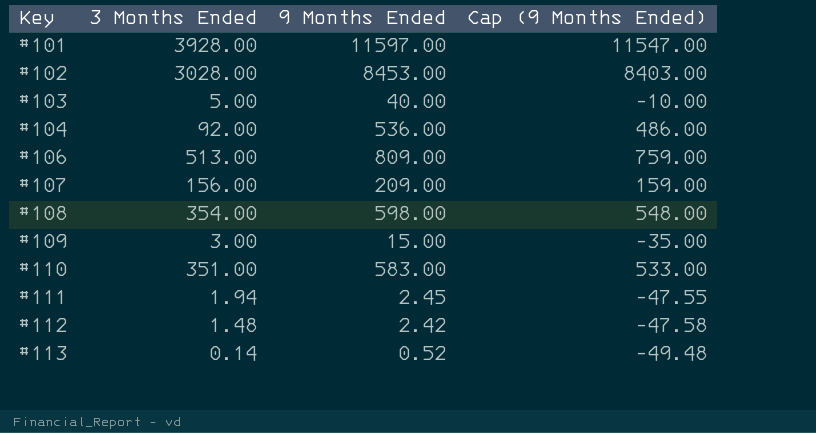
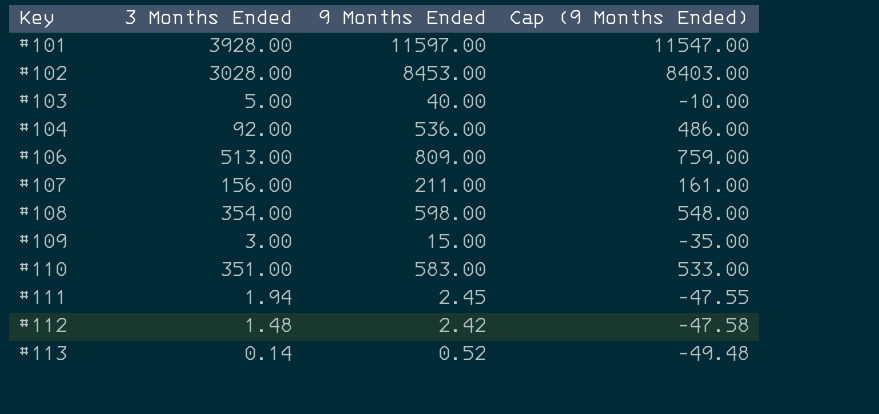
#107 | 9 Months Ended: 209.00 -> 211.00
#107 | Cap (9 Months Ended): 159.00 -> 161.00

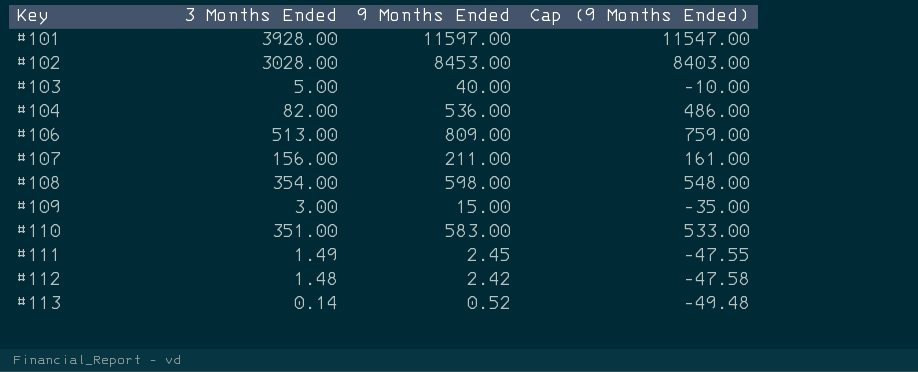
#104 | 3 Months Ended: 92.00 -> 82.00
#111 | 3 Months Ended: 1.94 -> 1.49

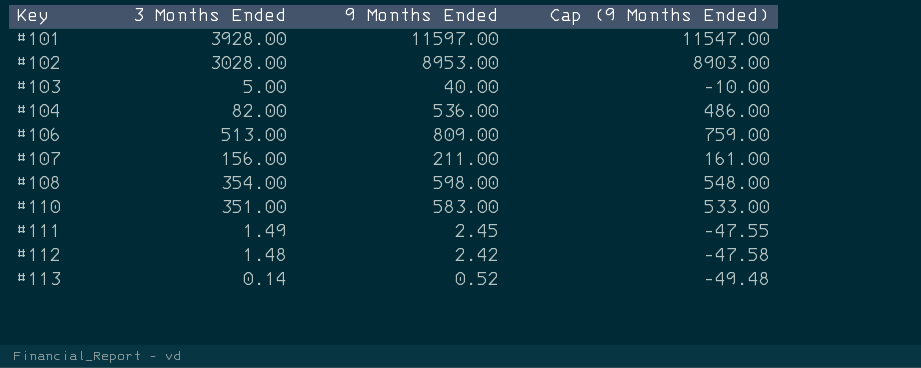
row #109: 3.00 | 15.00 | -35.00 -> none
#102 | 9 Months Ended: 8453.00 -> 8953.00
#102 | Cap (9 Months Ended): 8403.00 -> 8903.00

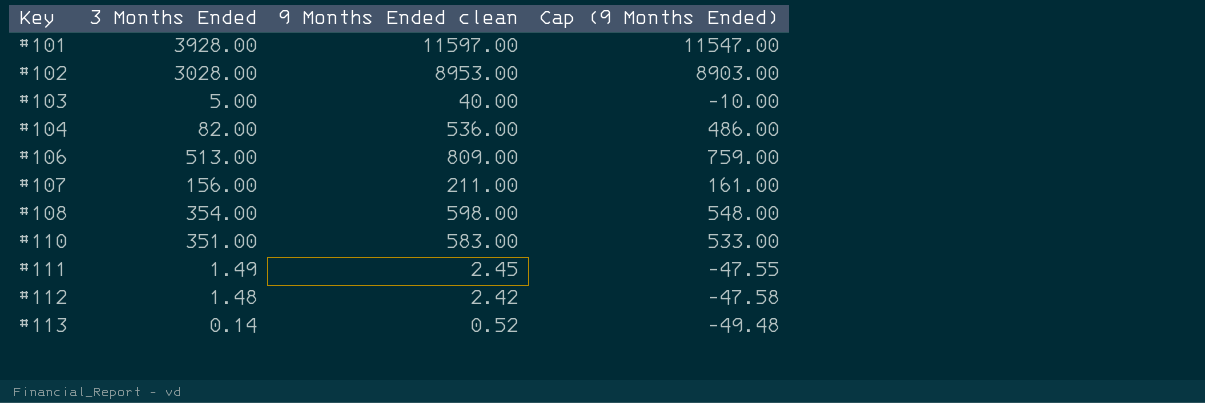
column name: 9 Months Ended -> 9 Months Ended clean

